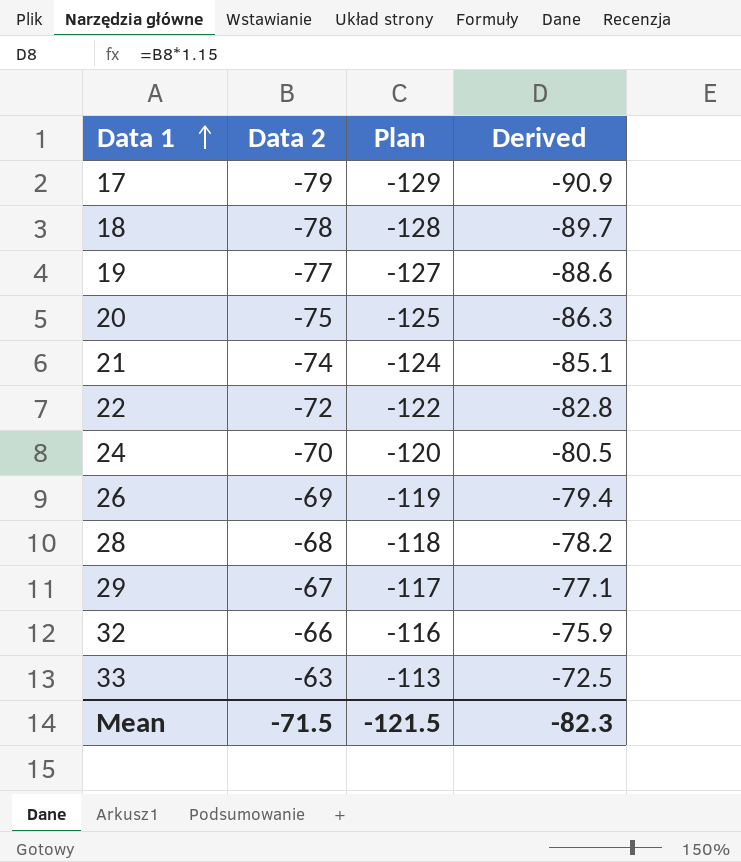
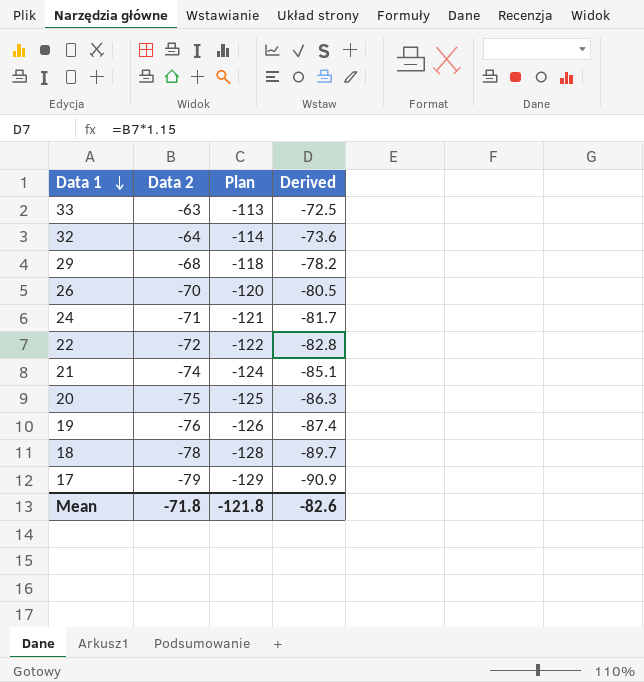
row order: Data 1 ascending -> Data 1 descending
row 28: -68 | -118 | -78.2 -> none
32 | Data 2: -66 -> -64
32 | Plan: -116 -> -114
32 | Derived: -75.9 -> -73.6
29 | Data 2: -67 -> -68
29 | Plan: -117 -> -118
29 | Derived: -77.1 -> -78.2
26 | Data 2: -69 -> -70
26 | Plan: -119 -> -120
26 | Derived: -79.4 -> -80.5
24 | Data 2: -70 -> -71
24 | Plan: -120 -> -121
24 | Derived: -80.5 -> -81.7
19 | Data 2: -77 -> -76
19 | Plan: -127 -> -126
19 | Derived: -88.6 -> -87.4
Mean | Data 2: -71.5 -> -71.8
Mean | Plan: -121.5 -> -121.8
Mean | Derived: -82.3 -> -82.6

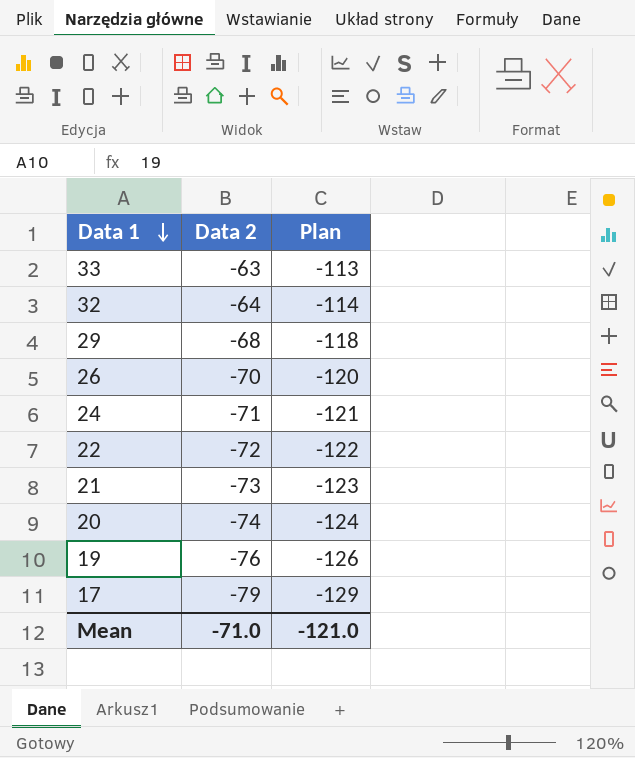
column Derived | formula: [Data 2] * 1.15 -> none
row 18: -78 | -128 | -89.7 -> none
21 | Data 2: -74 -> -73
21 | Plan: -124 -> -123
20 | Data 2: -75 -> -74
20 | Plan: -125 -> -124
Mean | Data 2: -71.8 -> -71.0
Mean | Plan: -121.8 -> -121.0

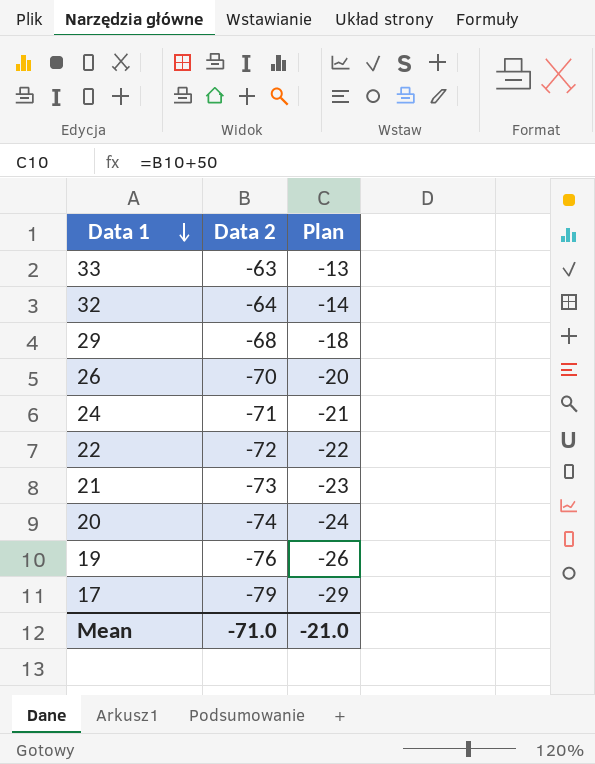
column Plan | formula: [Data 2] - 50 -> [Data 2] + 50
Mean | Plan: -121.0 -> -21.0

